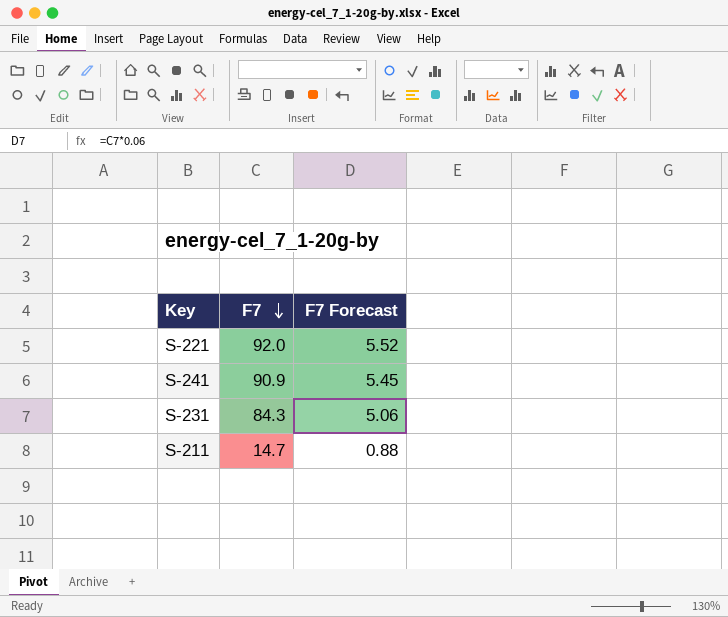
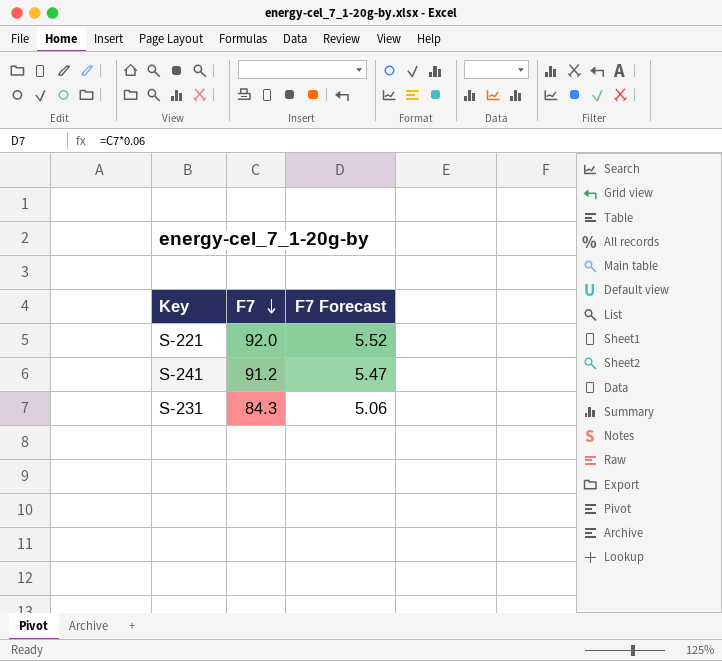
row S-211: 14.7 | 0.88 -> none
S-241 | F7: 90.9 -> 91.2
S-241 | F7 Forecast: 5.45 -> 5.47

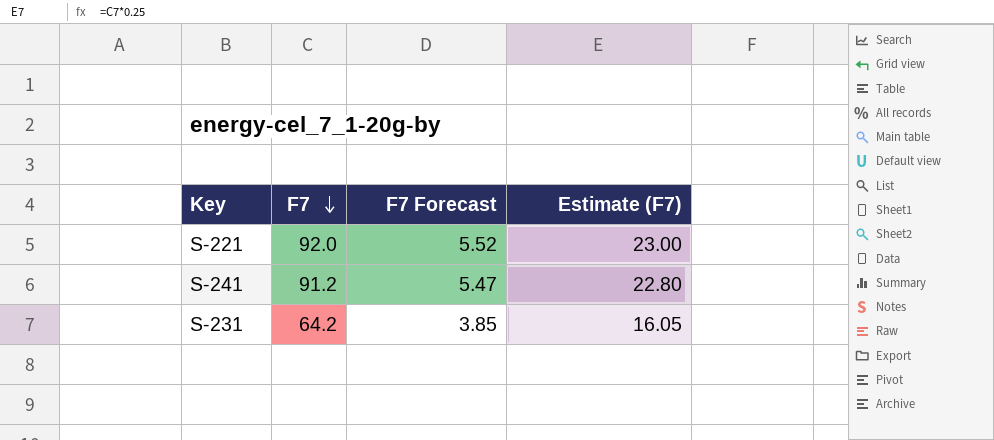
column Estimate (F7) | formula: none -> [F7] * 0.25
S-231 | F7: 84.3 -> 64.2
S-231 | F7 Forecast: 5.06 -> 3.85

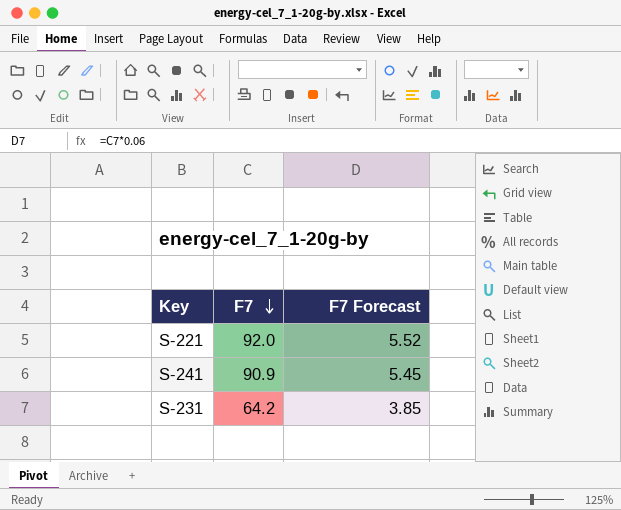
column Estimate (F7) | formula: [F7] * 0.25 -> none
S-241 | F7: 91.2 -> 90.9
S-241 | F7 Forecast: 5.47 -> 5.45

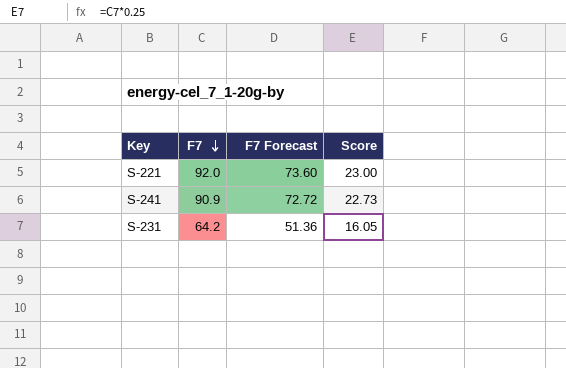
column F7 Forecast | formula: [F7] * 0.06 -> [F7] * 0.8
column Score | formula: none -> [F7] * 0.25

